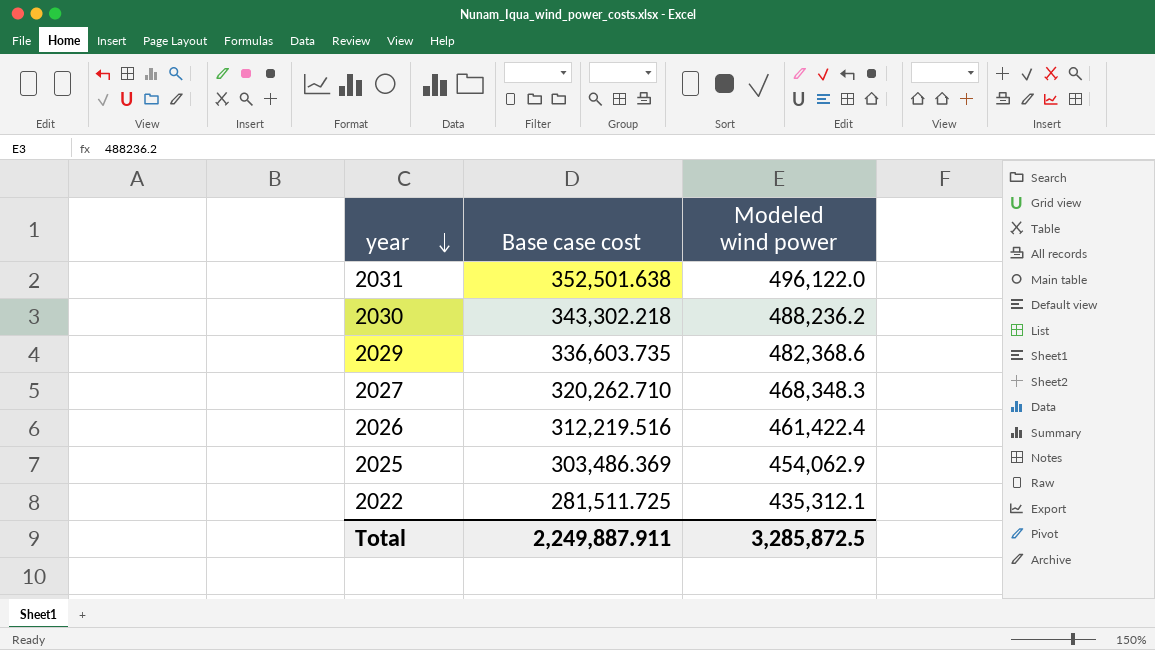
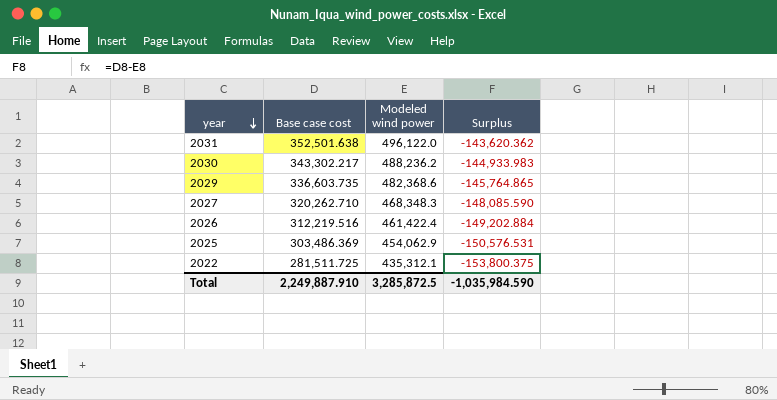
column Surplus | formula: none -> [Base case cost] - [Modeled wind power]
2030 | Base case cost: 343,302.218 -> 343,302.217
Total | Base case cost: 2,249,887.911 -> 2,249,887.910

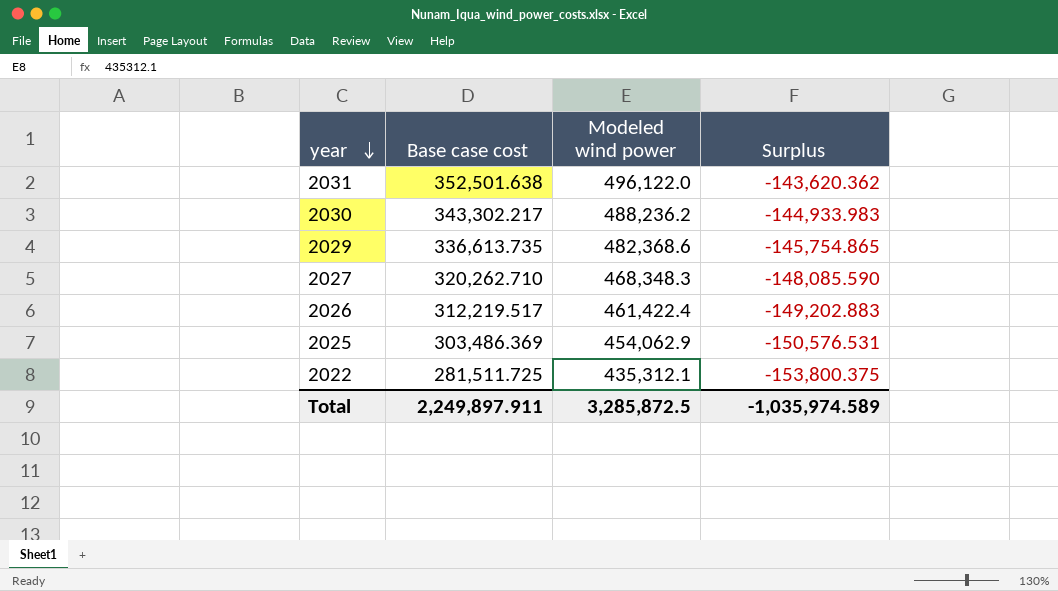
2029 | Base case cost: 336,603.735 -> 336,613.735
2029 | Surplus: -145,764.865 -> -145,754.865
2026 | Base case cost: 312,219.516 -> 312,219.517
2026 | Surplus: -149,202.884 -> -149,202.883
Total | Base case cost: 2,249,887.910 -> 2,249,897.911
Total | Surplus: -1,035,984.590 -> -1,035,974.589

